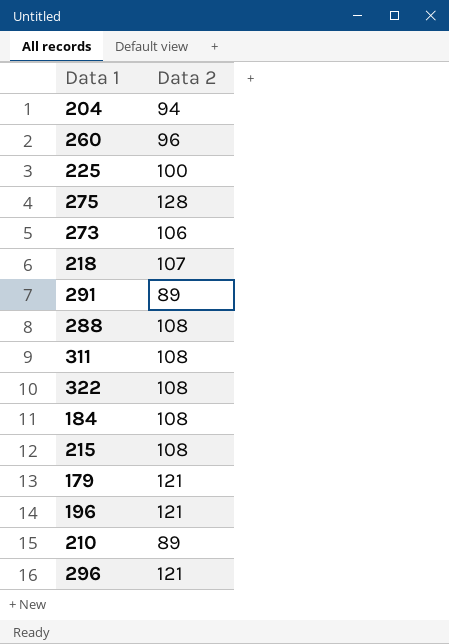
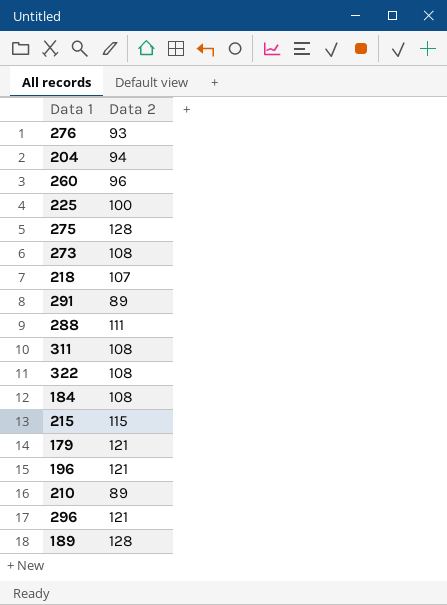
row 276: none -> 93
273 | Data 2: 106 -> 108
288 | Data 2: 108 -> 111
215 | Data 2: 108 -> 115
row 189: none -> 128

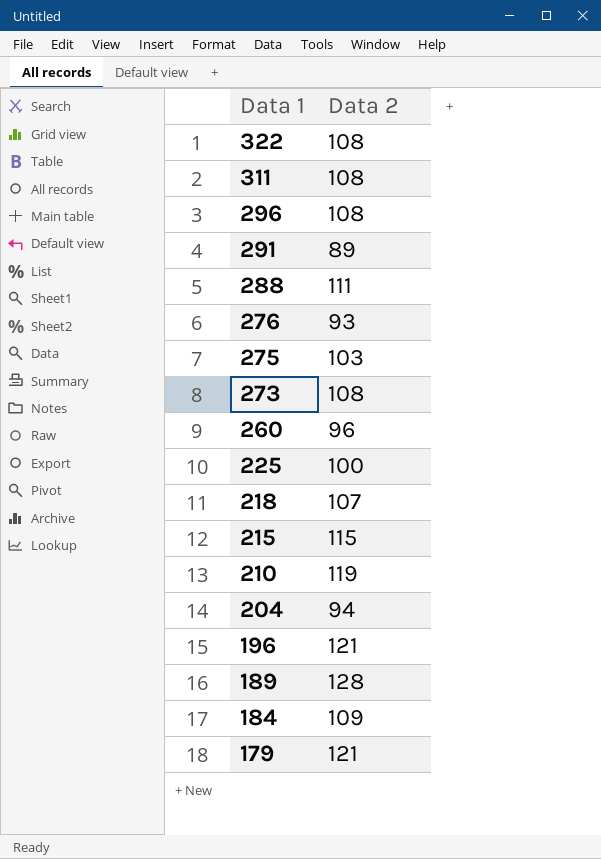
row order: none -> Data 1 descending
296 | Data 2: 121 -> 108
275 | Data 2: 128 -> 103
210 | Data 2: 89 -> 119
184 | Data 2: 108 -> 109

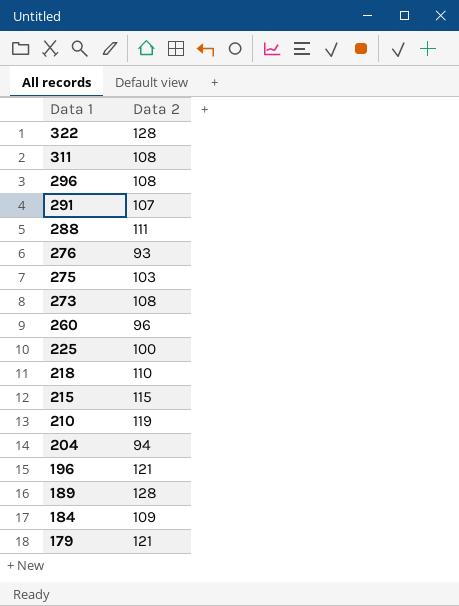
322 | Data 2: 108 -> 128
291 | Data 2: 89 -> 107
218 | Data 2: 107 -> 110

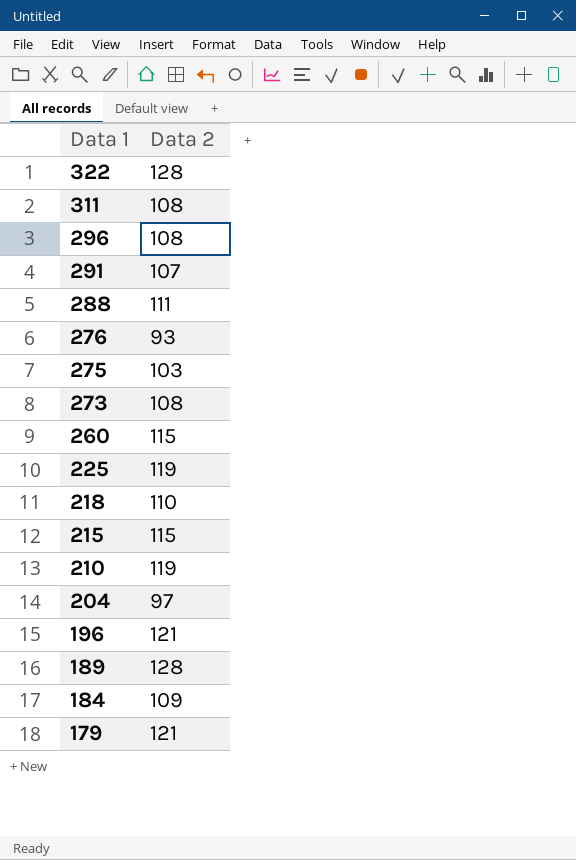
260 | Data 2: 96 -> 115
225 | Data 2: 100 -> 119
204 | Data 2: 94 -> 97

